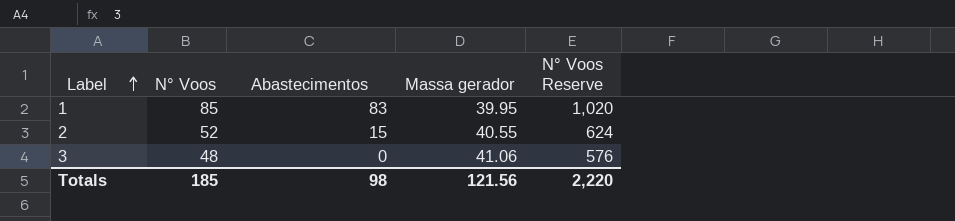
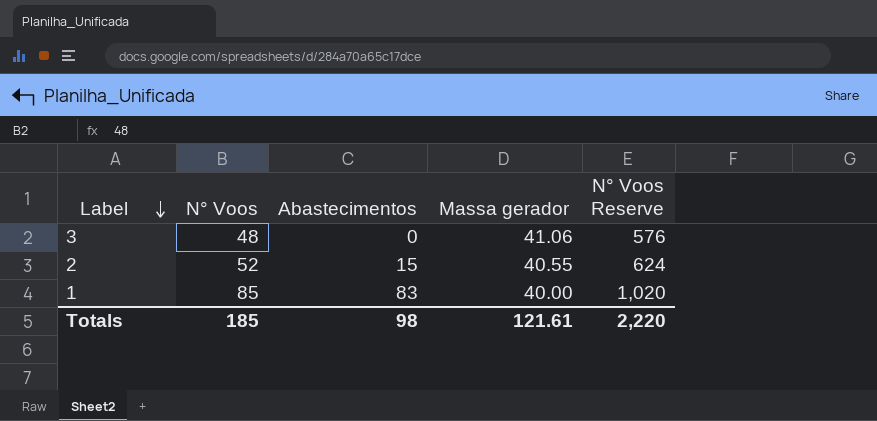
row order: Label ascending -> Label descending
1 | Massa gerador: 39.95 -> 40.00
Totals | Massa gerador: 121.56 -> 121.61

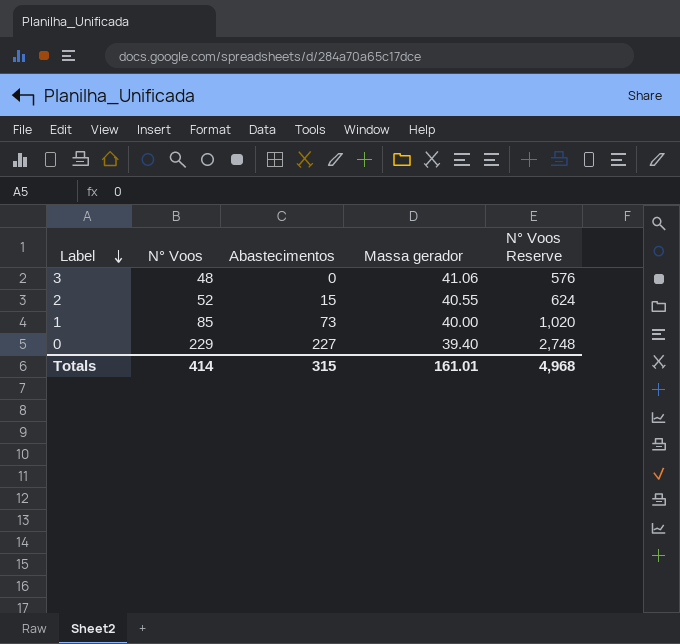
1 | Abastecimentos: 83 -> 73
row 0: none -> 229 | 227 | 39.40 | 2,748
Totals | N° Voos: 185 -> 414
Totals | Abastecimentos: 98 -> 315
Totals | Massa gerador: 121.61 -> 161.01
Totals | N° Voos Reserve: 2,220 -> 4,968

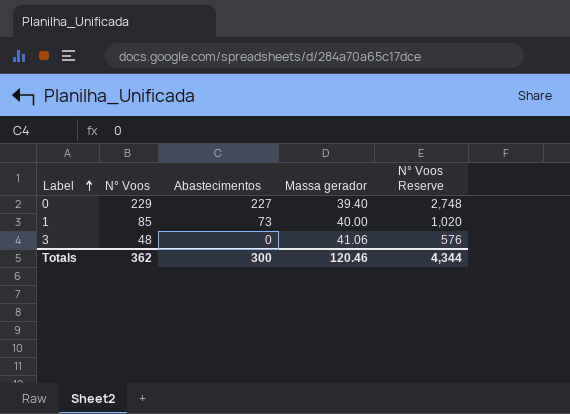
row order: Label descending -> Label ascending
row 2: 52 | 15 | 40.55 | 624 -> none
Totals | N° Voos: 414 -> 362
Totals | Abastecimentos: 315 -> 300
Totals | Massa gerador: 161.01 -> 120.46
Totals | N° Voos Reserve: 4,968 -> 4,344

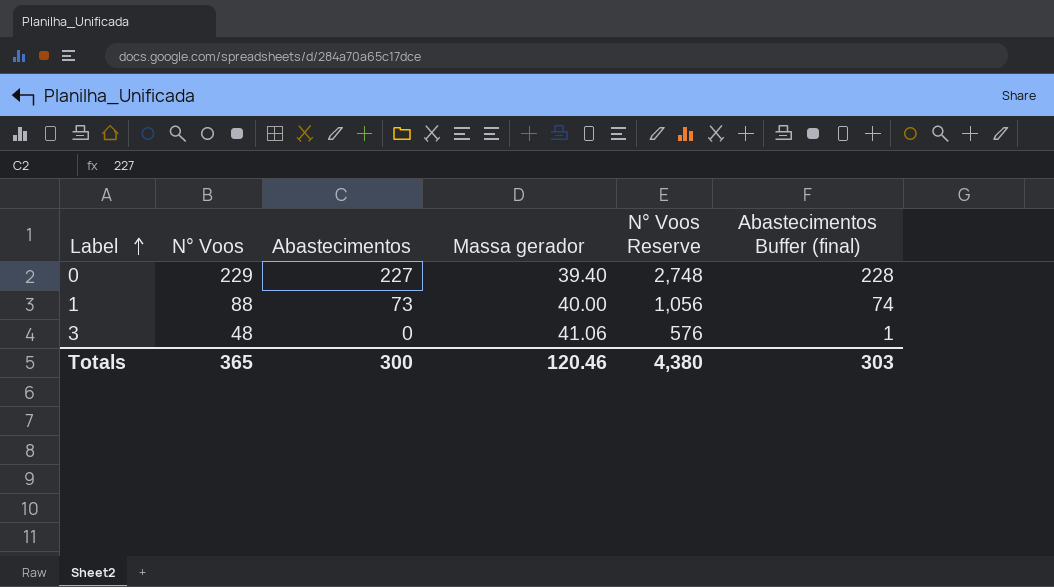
column Abastecimentos Buffer (final) | formula: none -> [Abastecimentos] + 1
1 | N° Voos: 85 -> 88
1 | N° Voos Reserve: 1,020 -> 1,056
Totals | N° Voos: 362 -> 365
Totals | N° Voos Reserve: 4,344 -> 4,380

